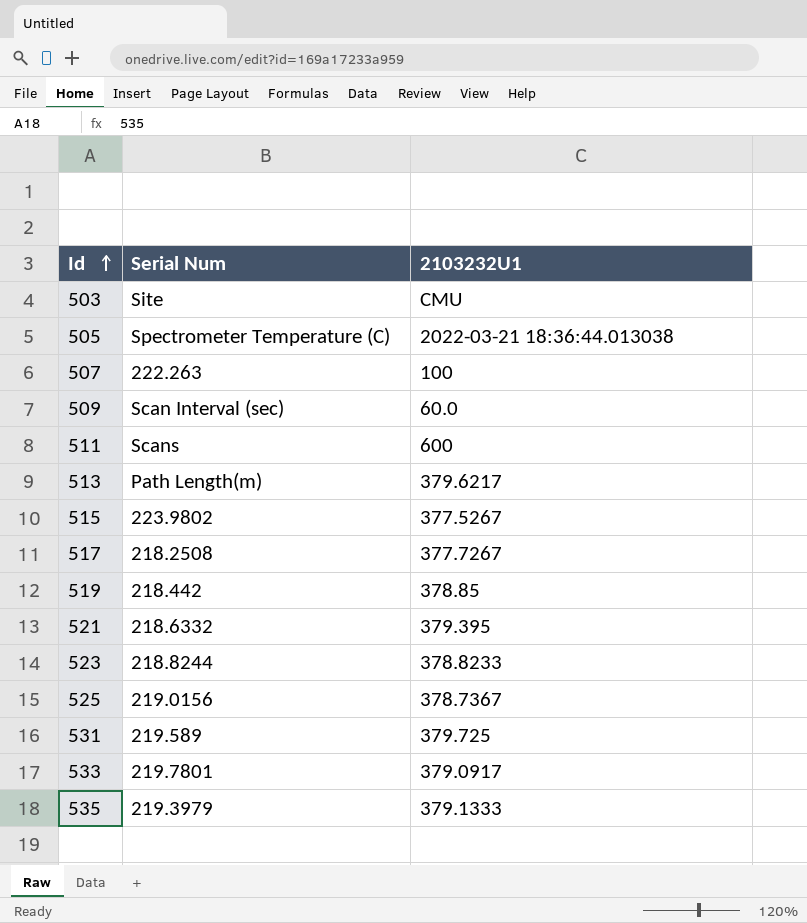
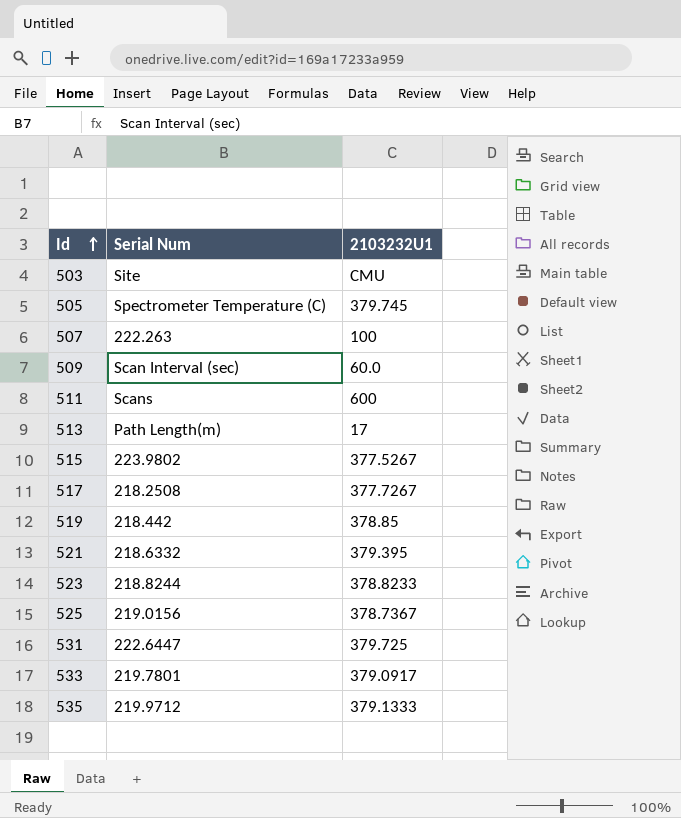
505 | 2103232U1: 2022-03-21 18:36:44.013038 -> 379.745
513 | 2103232U1: 379.6217 -> 17
531 | Serial Num: 219.589 -> 222.6447
535 | Serial Num: 219.3979 -> 219.9712

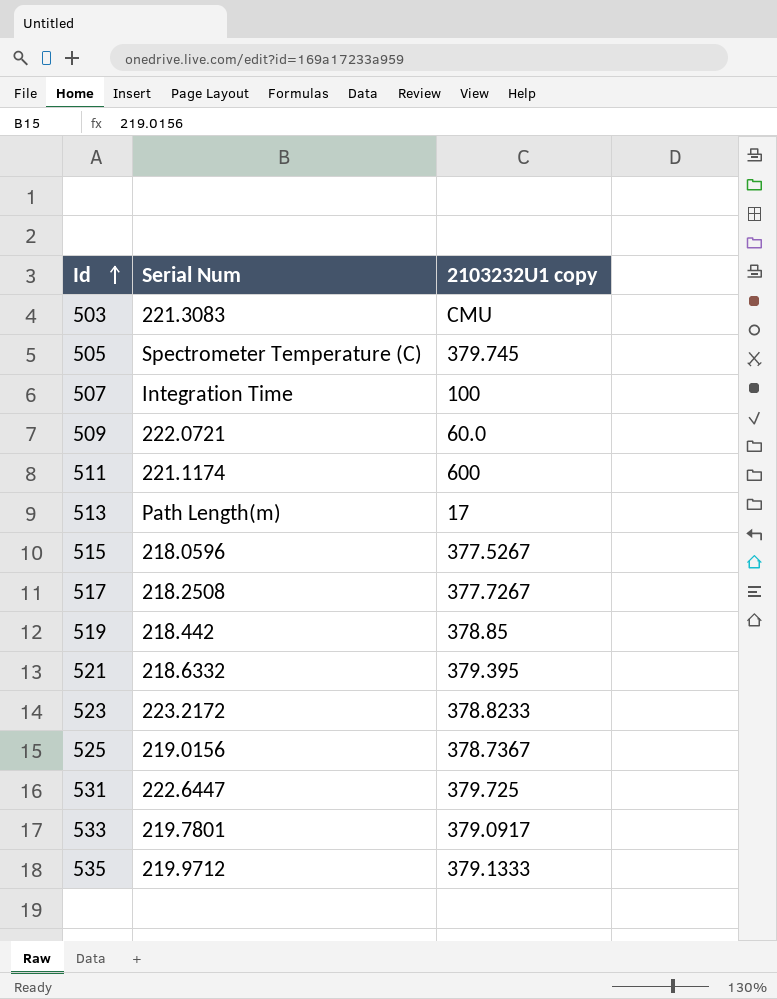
column name: 2103232U1 -> 2103232U1 copy
503 | Serial Num: Site -> 221.3083
507 | Serial Num: 222.263 -> Integration Time
509 | Serial Num: Scan Interval (sec) -> 222.0721
511 | Serial Num: Scans -> 221.1174
515 | Serial Num: 223.9802 -> 218.0596
523 | Serial Num: 218.8244 -> 223.2172

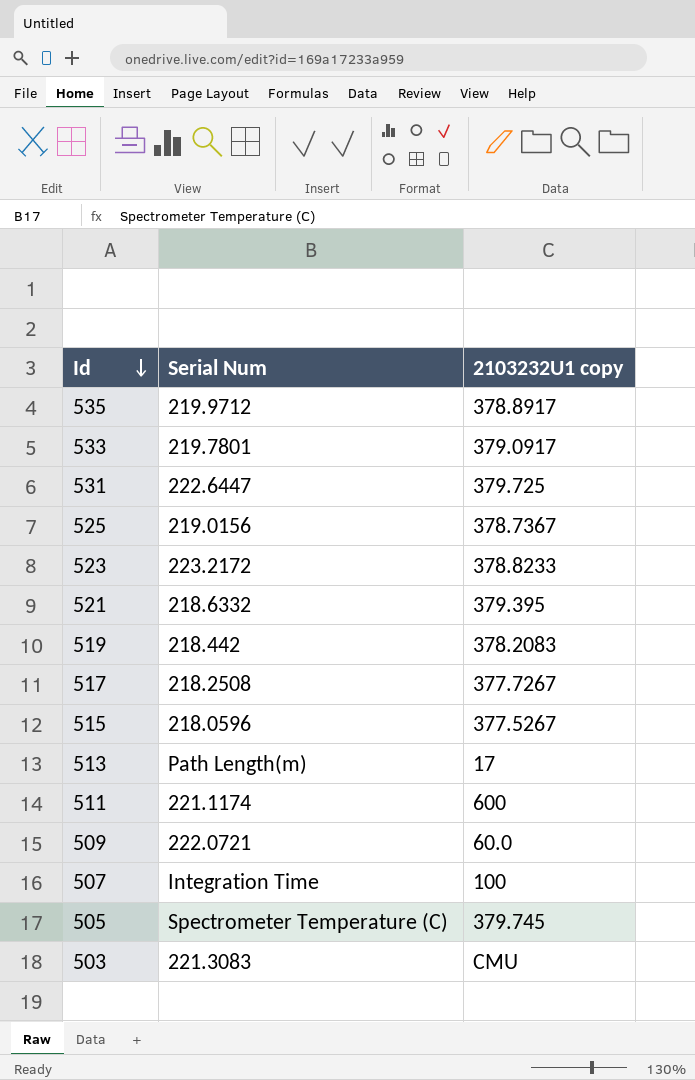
row order: Id ascending -> Id descending
535 | 2103232U1 copy: 379.1333 -> 378.8917
519 | 2103232U1 copy: 378.85 -> 378.2083

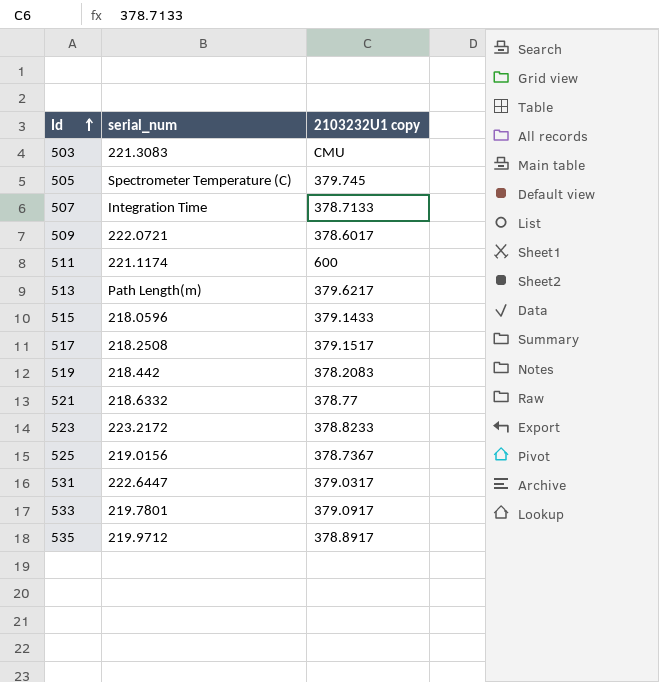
row order: Id descending -> Id ascending
column name: Serial Num -> serial_num
507 | 2103232U1 copy: 100 -> 378.7133
509 | 2103232U1 copy: 60.0 -> 378.6017
513 | 2103232U1 copy: 17 -> 379.6217
515 | 2103232U1 copy: 377.5267 -> 379.1433
517 | 2103232U1 copy: 377.7267 -> 379.1517
521 | 2103232U1 copy: 379.395 -> 378.77
531 | 2103232U1 copy: 379.725 -> 379.0317

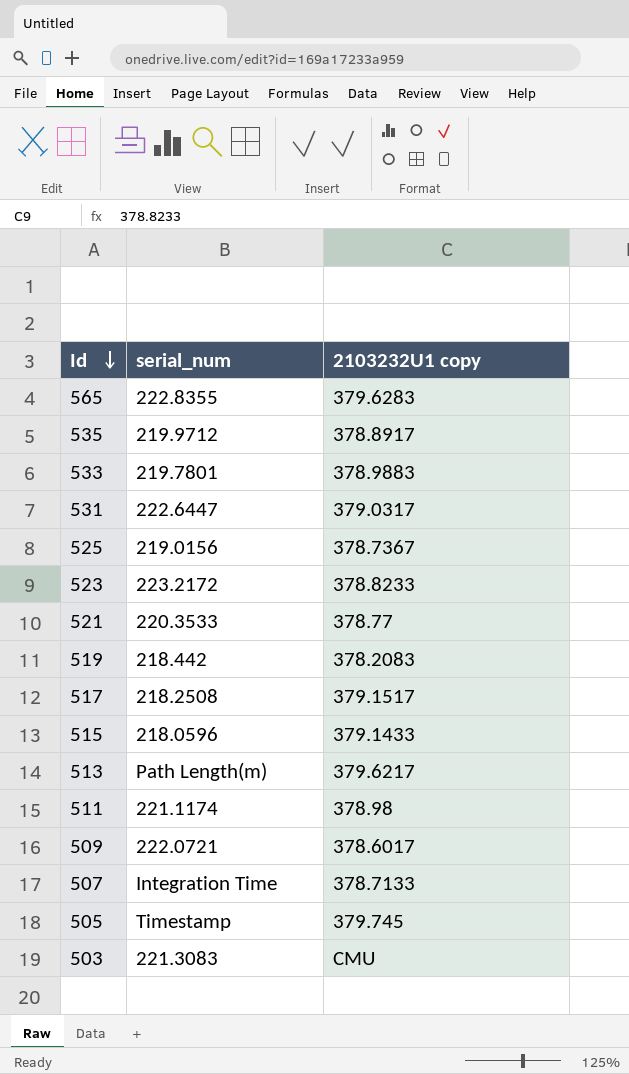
row order: Id ascending -> Id descending
row 565: none -> 222.8355 | 379.6283
533 | 2103232U1 copy: 379.0917 -> 378.9883
521 | serial_num: 218.6332 -> 220.3533
511 | 2103232U1 copy: 600 -> 378.98
505 | serial_num: Spectrometer Temperature (C) -> Timestamp

